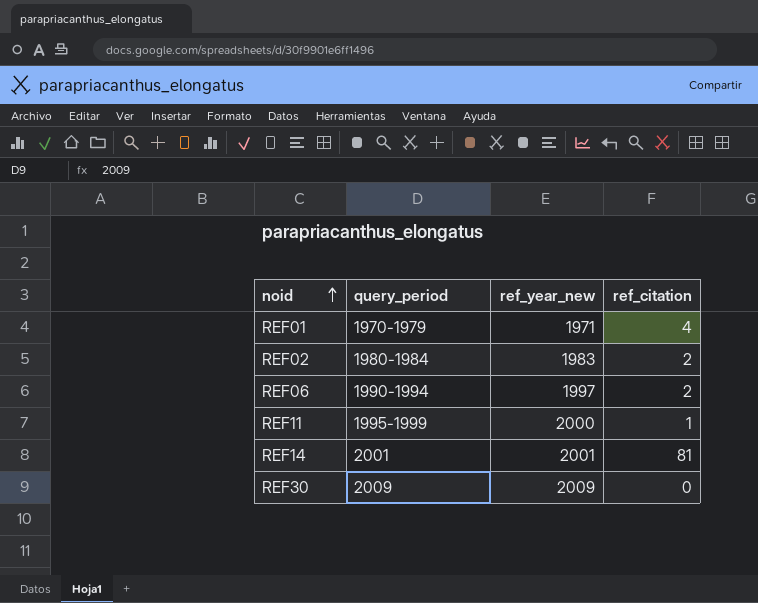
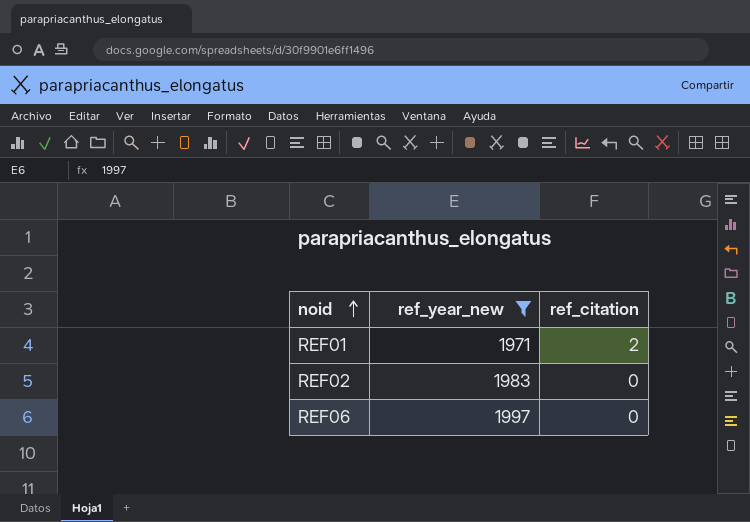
filter: none -> ref_year_new <= 1997
column query_period | position: 2 -> none
REF01 | ref_citation: 4 -> 2
REF02 | ref_citation: 2 -> 0
REF06 | ref_citation: 2 -> 0

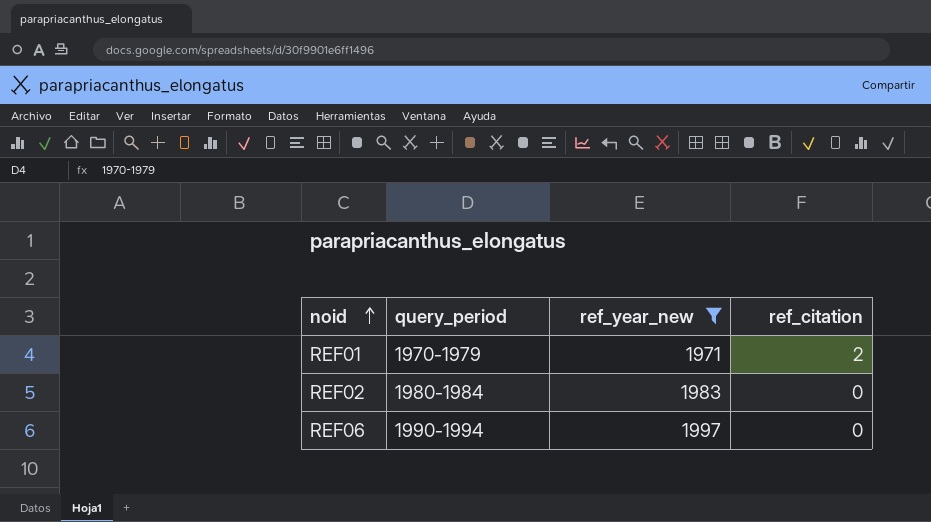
column query_period | position: none -> 2

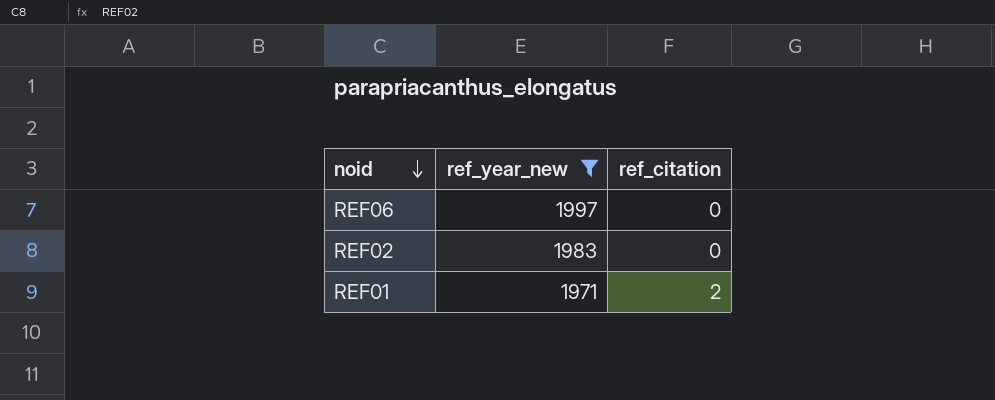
row order: noid ascending -> noid descending
column query_period | position: 2 -> none

